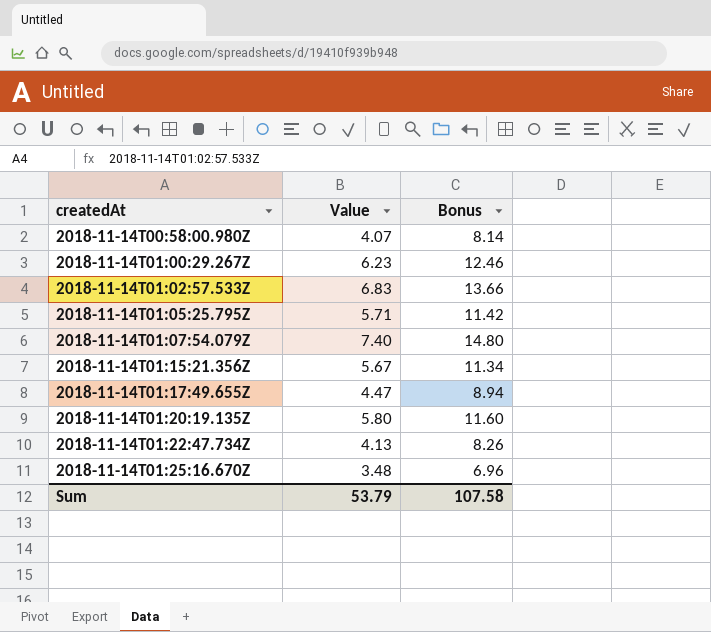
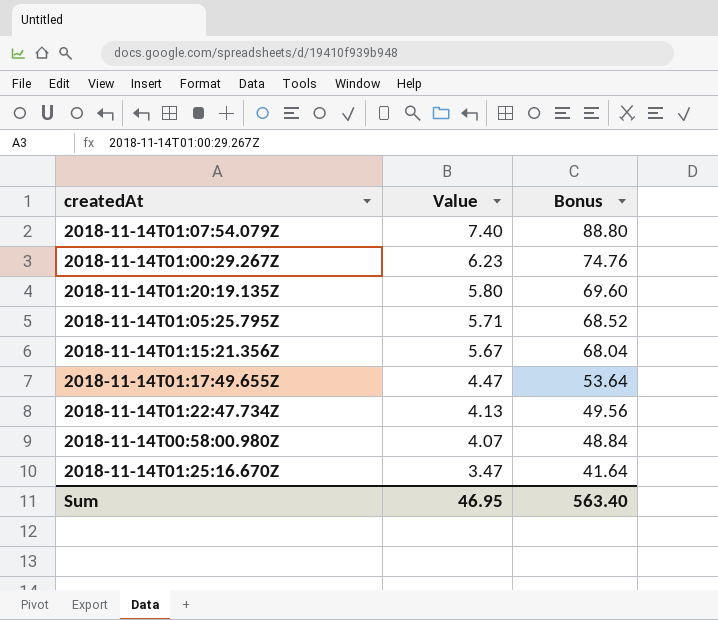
row order: createdAt ascending -> Value descending
column Bonus | formula: [Value] * 2 -> [Value] * 12
row 2018-11-14T01:02:57.533Z: 6.83 | 13.66 -> none
2018-11-14T01:25:16.670Z | Value: 3.48 -> 3.47
Sum | Value: 53.79 -> 46.95
Sum | Bonus: 107.58 -> 563.40

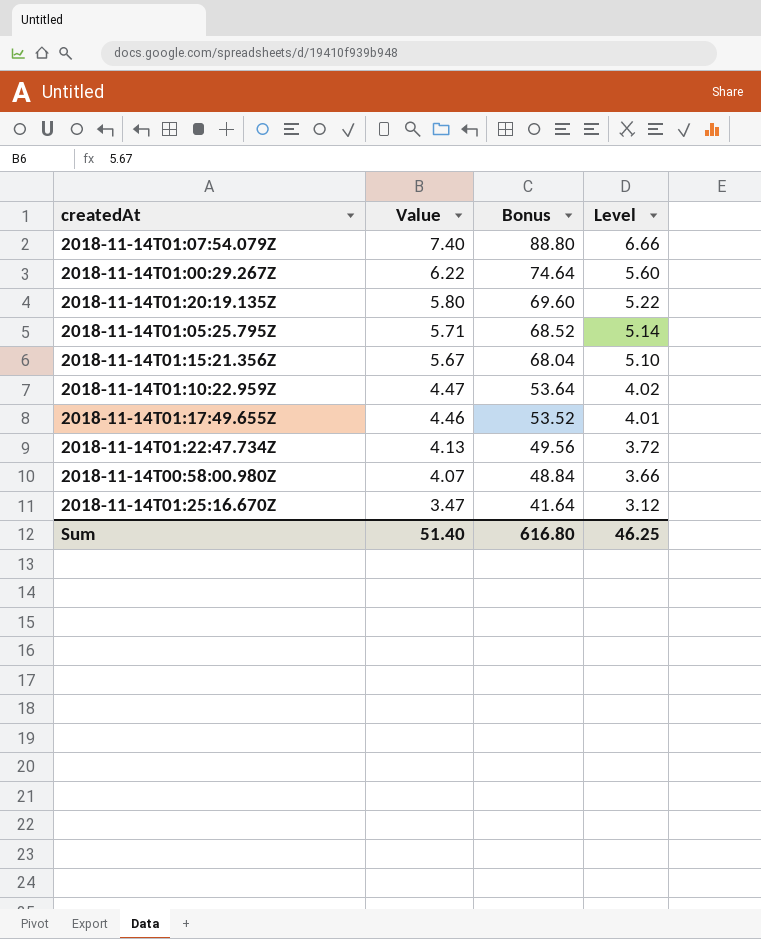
column Level | formula: none -> [Value] * 0.9
2018-11-14T01:00:29.267Z | Value: 6.23 -> 6.22
2018-11-14T01:00:29.267Z | Bonus: 74.76 -> 74.64
row 2018-11-14T01:10:22.959Z: none -> 4.47 | 53.64 | 4.02
2018-11-14T01:17:49.655Z | Value: 4.47 -> 4.46
2018-11-14T01:17:49.655Z | Bonus: 53.64 -> 53.52
Sum | Value: 46.95 -> 51.40
Sum | Bonus: 563.40 -> 616.80

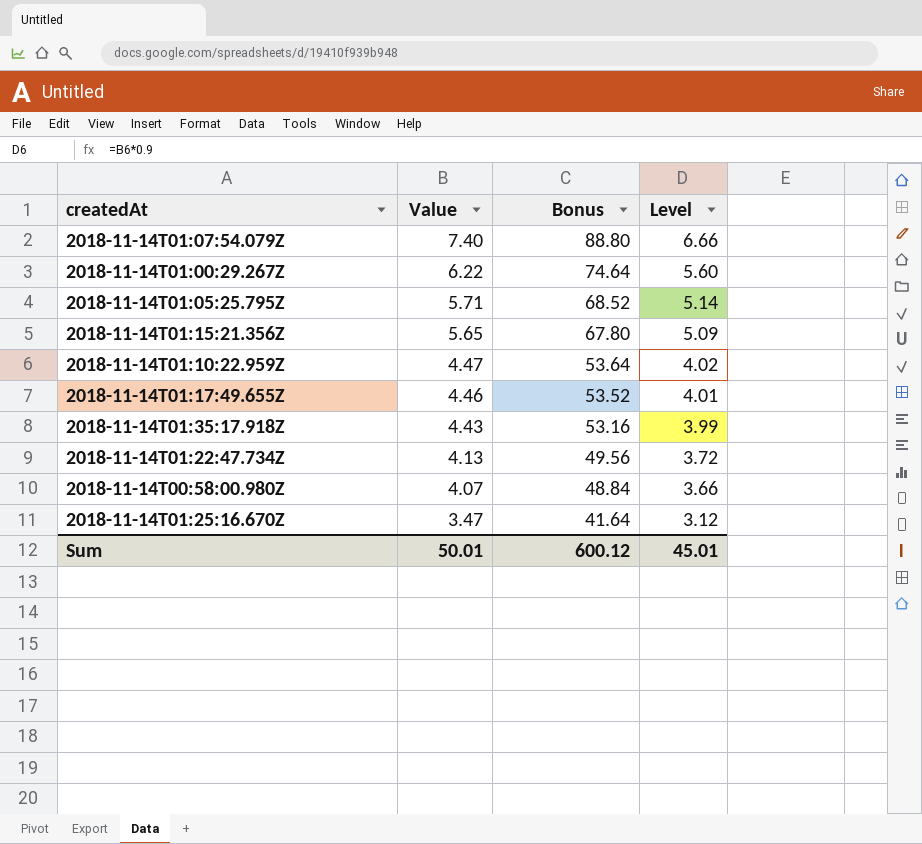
row 2018-11-14T01:20:19.135Z: 5.80 | 69.60 | 5.22 -> none
2018-11-14T01:15:21.356Z | Value: 5.67 -> 5.65
2018-11-14T01:15:21.356Z | Bonus: 68.04 -> 67.80
2018-11-14T01:15:21.356Z | Level: 5.10 -> 5.09
row 2018-11-14T01:35:17.918Z: none -> 4.43 | 53.16 | 3.99
Sum | Value: 51.40 -> 50.01
Sum | Bonus: 616.80 -> 600.12
Sum | Level: 46.25 -> 45.01

